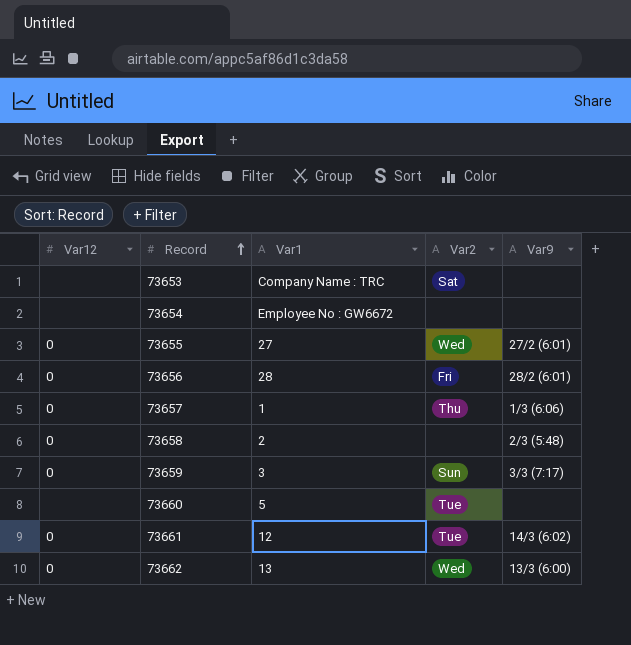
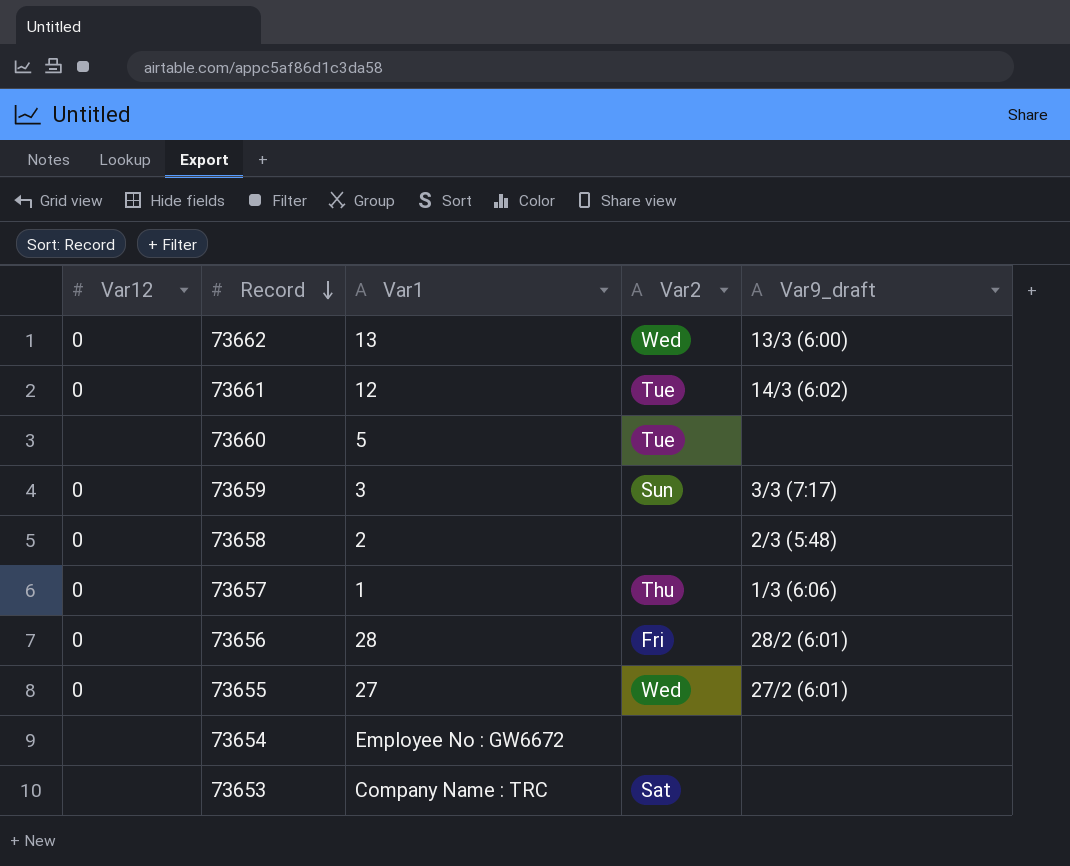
row order: Record ascending -> Record descending
column name: Var9 -> Var9_draft

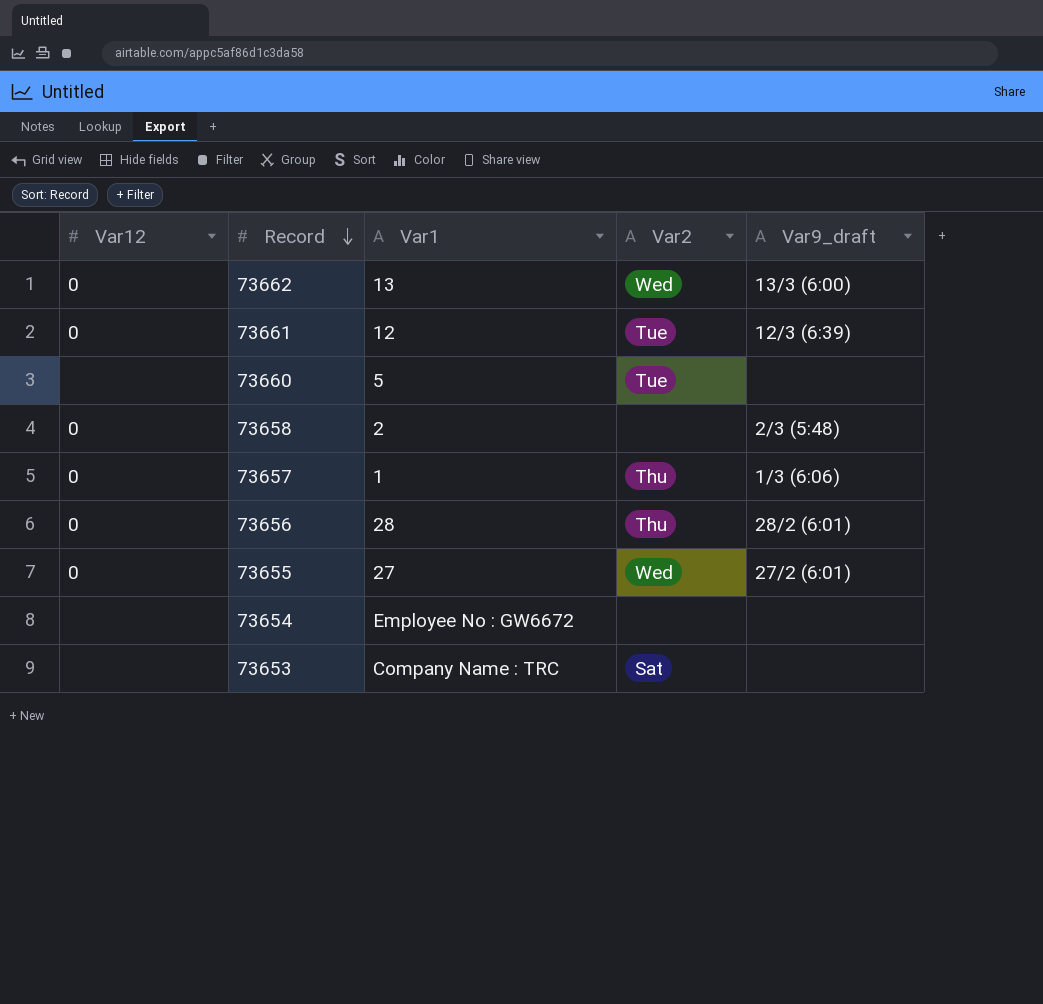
row 73659: 0 | 3 | Sun | 3/3 (7:17) -> none
73661 | Var9_draft: 14/3 (6:02) -> 12/3 (6:39)
73656 | Var2: Fri -> Thu

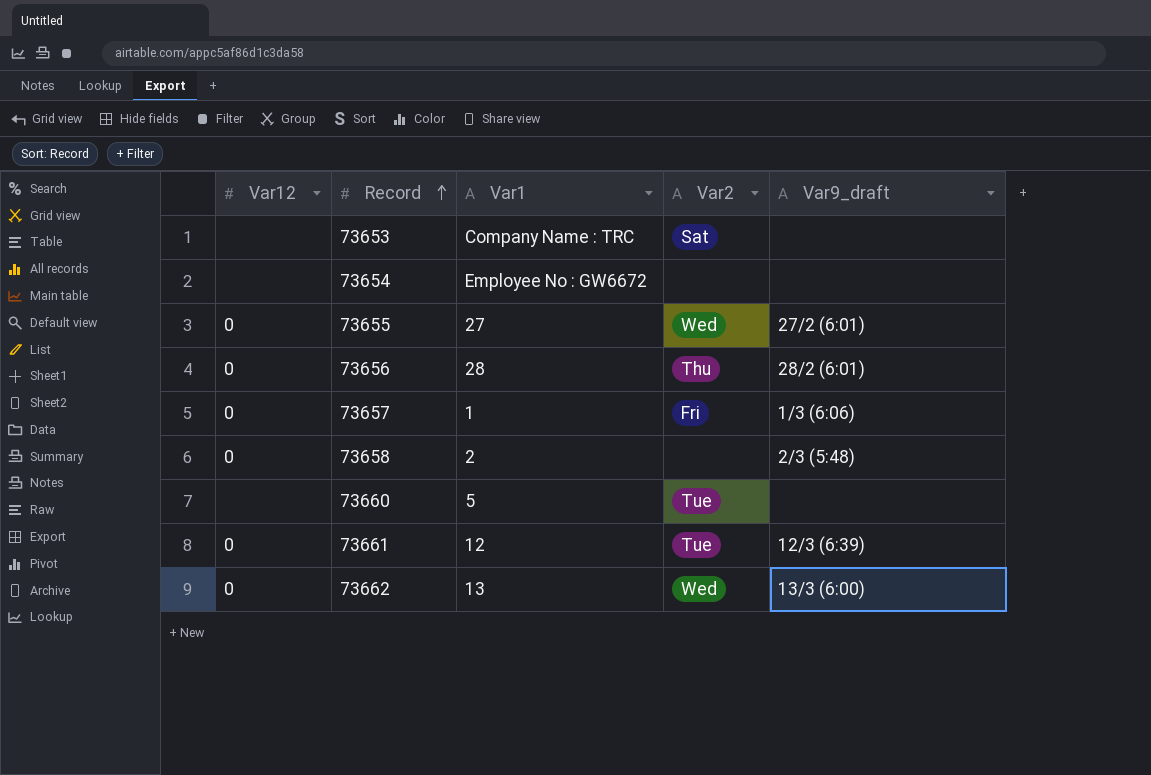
row order: Record descending -> Record ascending
73657 | Var2: Thu -> Fri

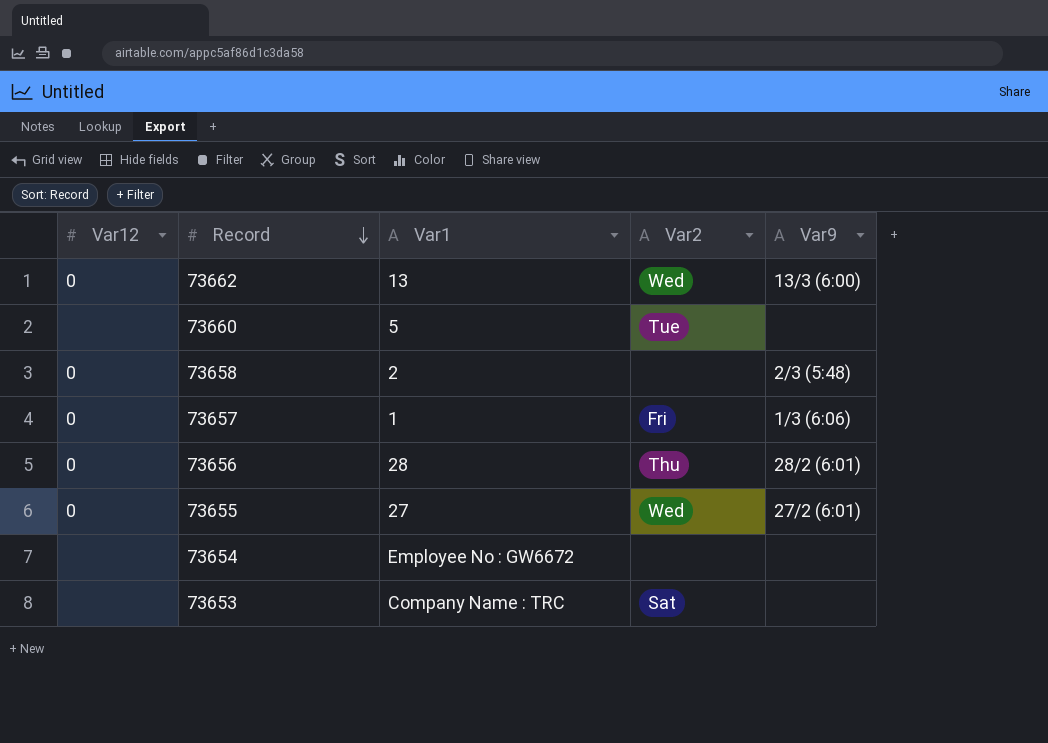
row order: Record ascending -> Record descending
column name: Var9_draft -> Var9
row 73661: 0 | 12 | Tue | 12/3 (6:39) -> none

